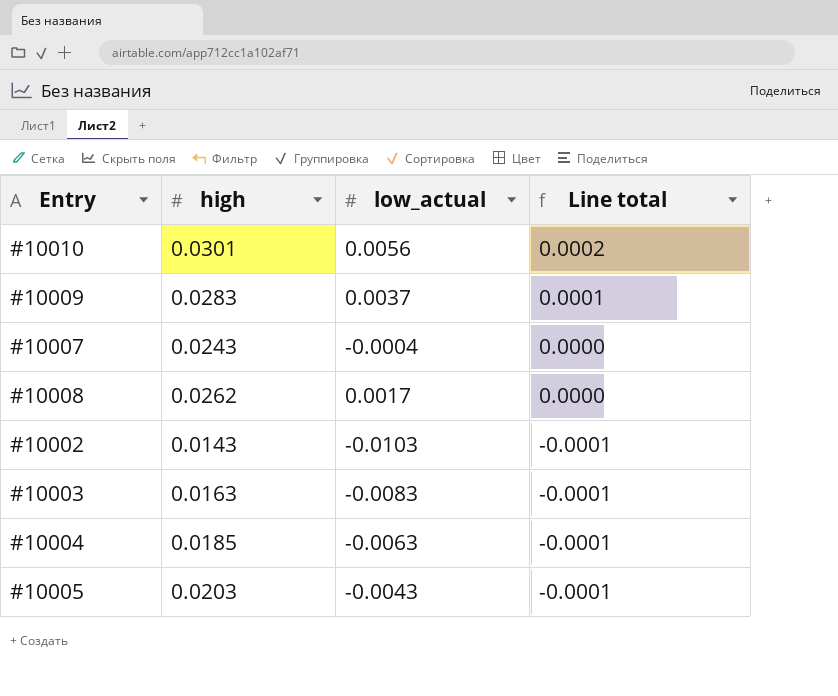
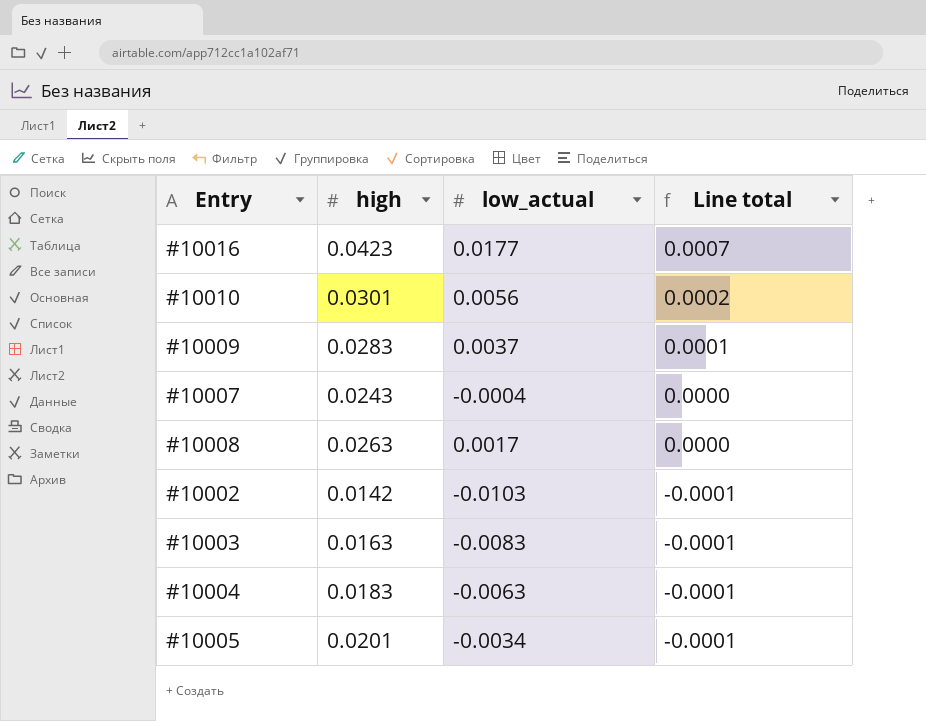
row #10016: none -> 0.0423 | 0.0177 | 0.0007
#10008 | high: 0.0262 -> 0.0263
#10002 | high: 0.0143 -> 0.0142
#10004 | high: 0.0185 -> 0.0183
#10005 | high: 0.0203 -> 0.0201
#10005 | low_actual: -0.0043 -> -0.0034

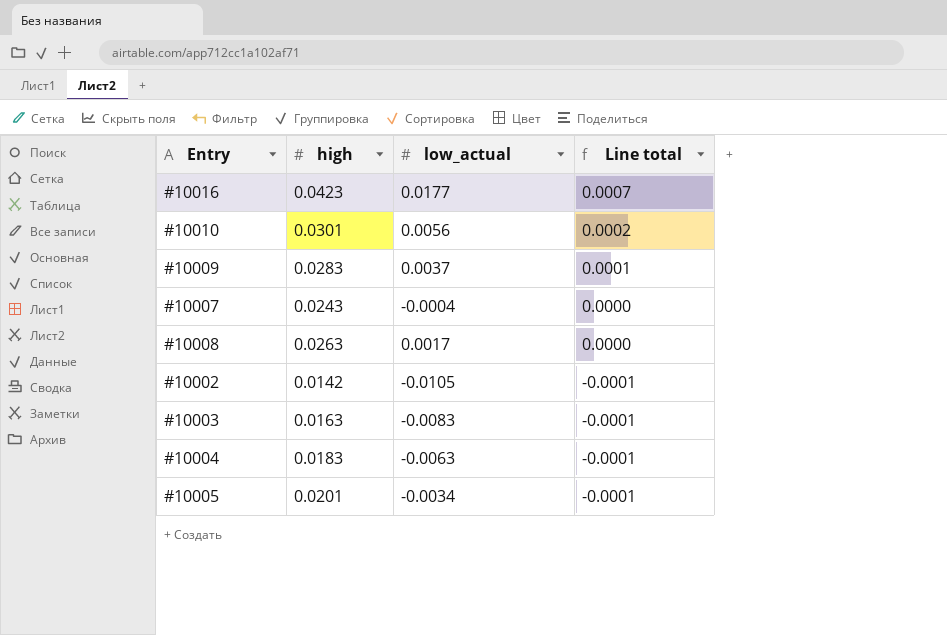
#10002 | low_actual: -0.0103 -> -0.0105

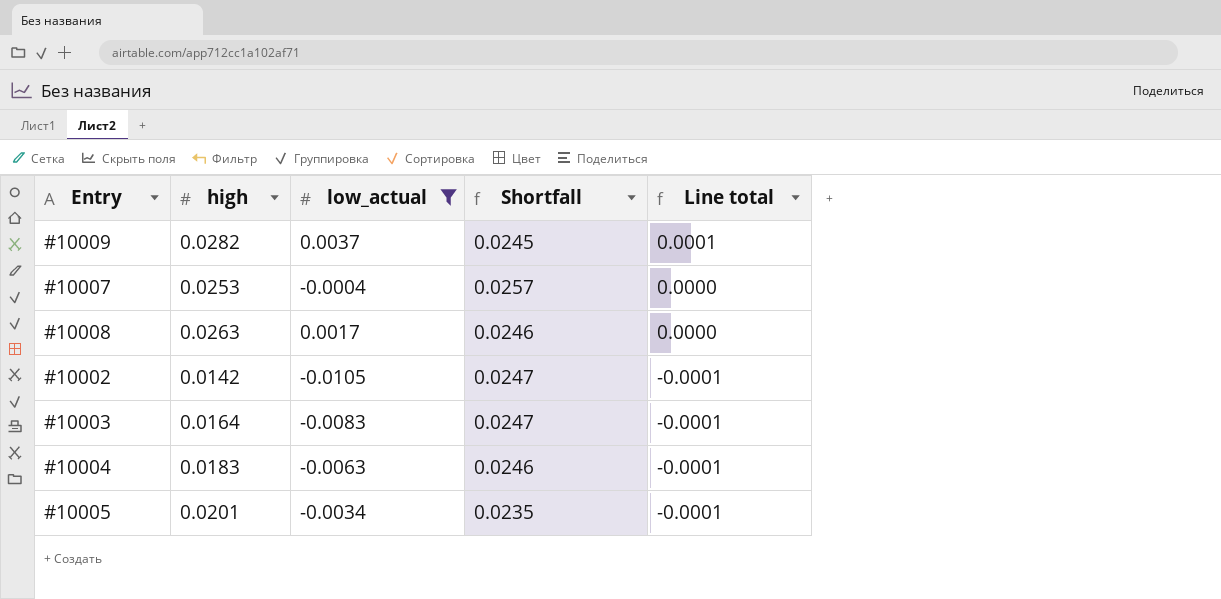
filter: none -> low_actual <= 0.0037
column Shortfall | formula: none -> [high] - [low_actual]
#10009 | high: 0.0283 -> 0.0282
#10007 | high: 0.0243 -> 0.0253
#10003 | high: 0.0163 -> 0.0164

